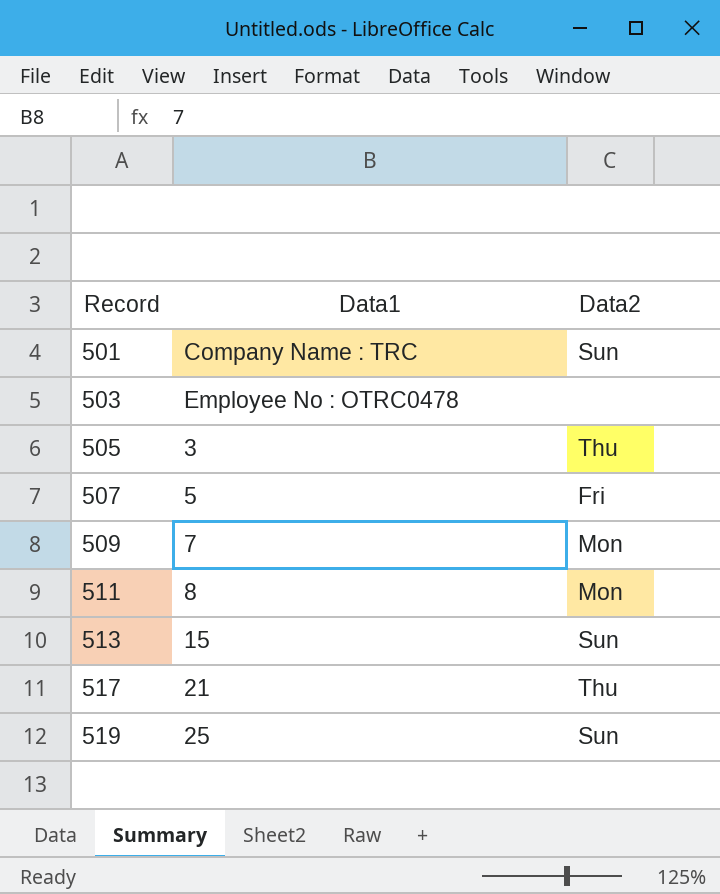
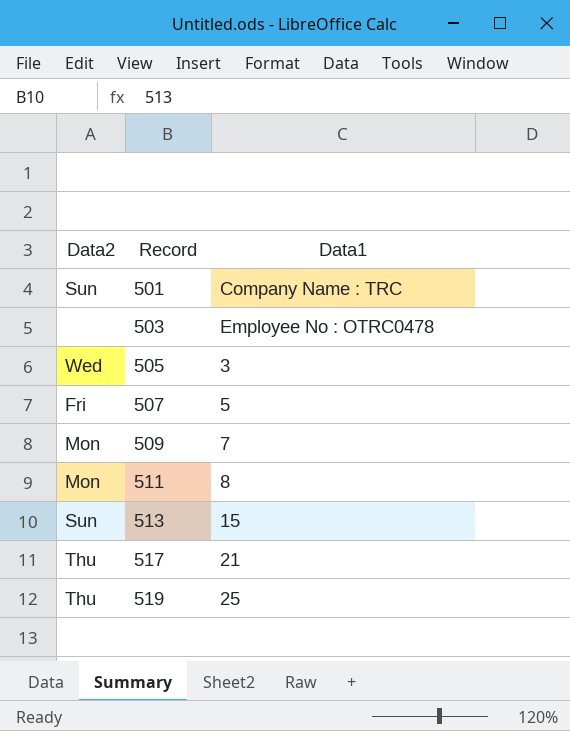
column Data2 | position: 3 -> 1
505 | Data2: Thu -> Wed
519 | Data2: Sun -> Thu

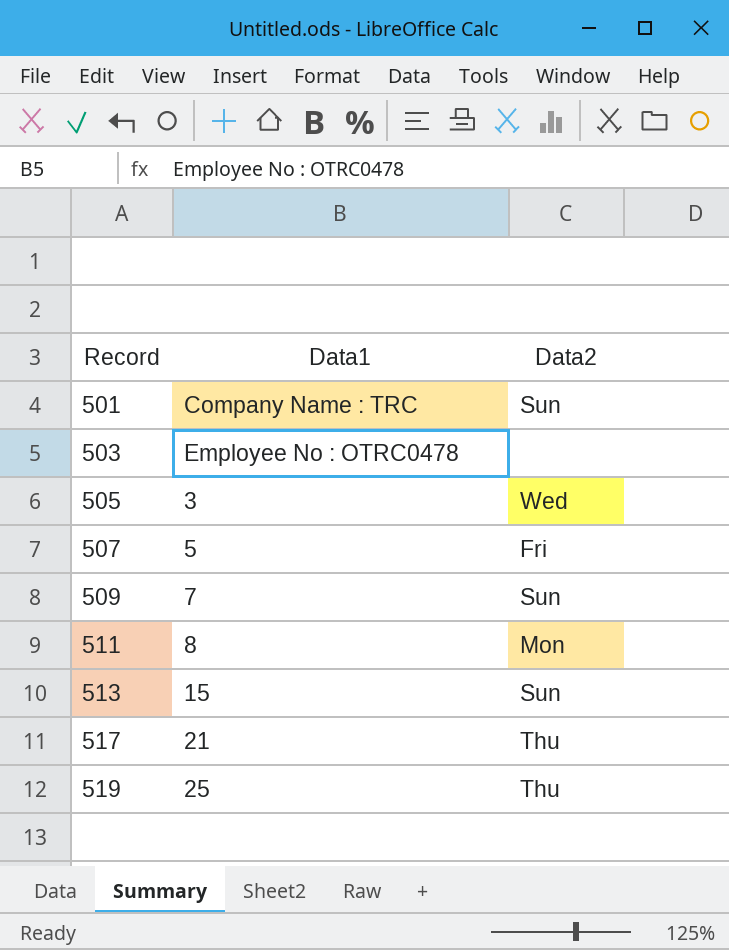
column Data2 | position: 1 -> 3
509 | Data2: Mon -> Sun

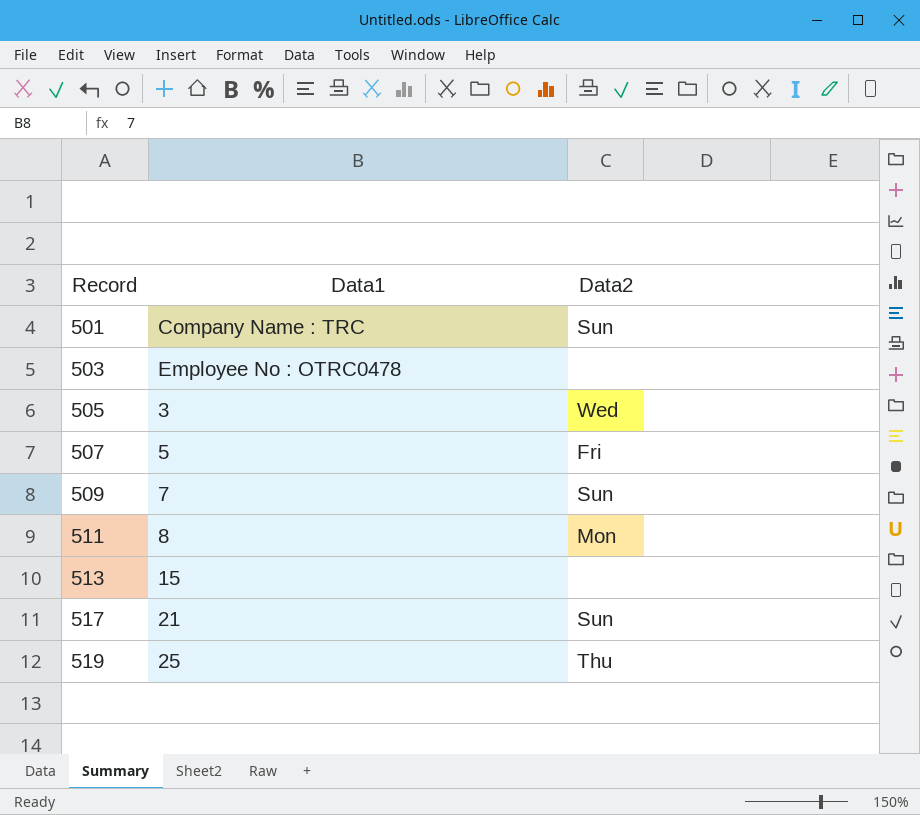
513 | Data2: Sun -> none
517 | Data2: Thu -> Sun

